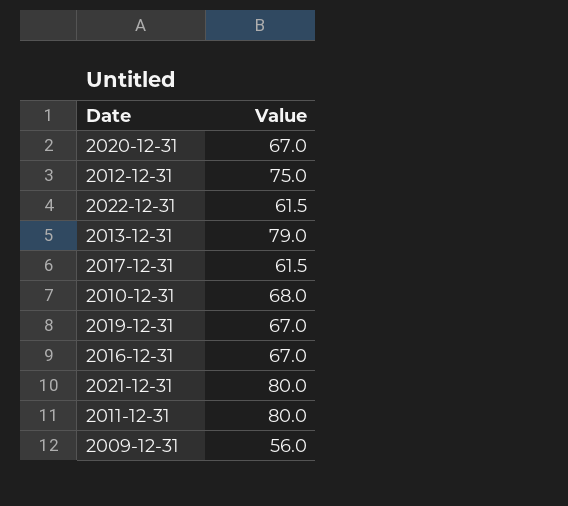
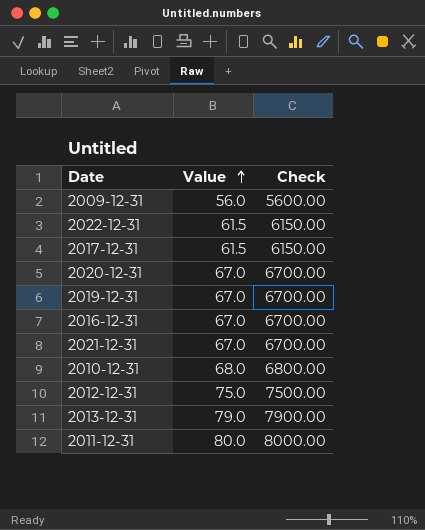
row order: none -> Value ascending
column Check | formula: none -> [Value] * 100
2021-12-31 | Value: 80.0 -> 67.0

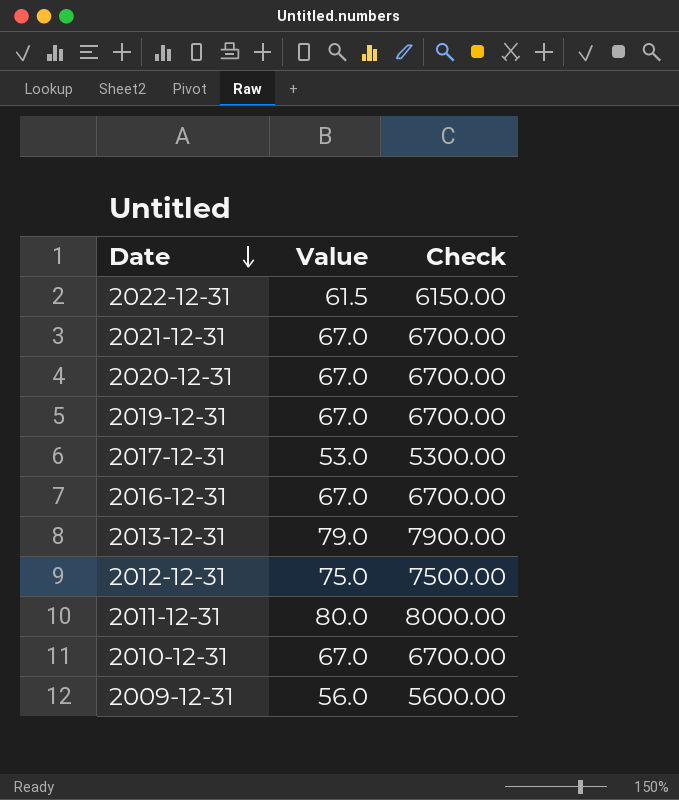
row order: Value ascending -> Date descending
2017-12-31 | Value: 61.5 -> 53.0
2017-12-31 | Check: 6150.00 -> 5300.00
2010-12-31 | Value: 68.0 -> 67.0
2010-12-31 | Check: 6800.00 -> 6700.00

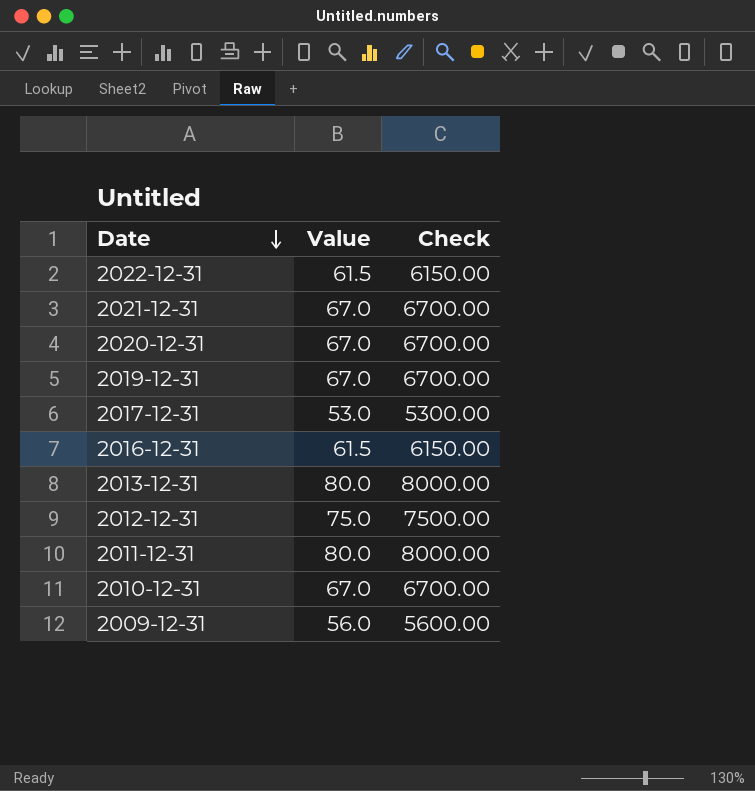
2016-12-31 | Value: 67.0 -> 61.5
2016-12-31 | Check: 6700.00 -> 6150.00
2013-12-31 | Value: 79.0 -> 80.0
2013-12-31 | Check: 7900.00 -> 8000.00

